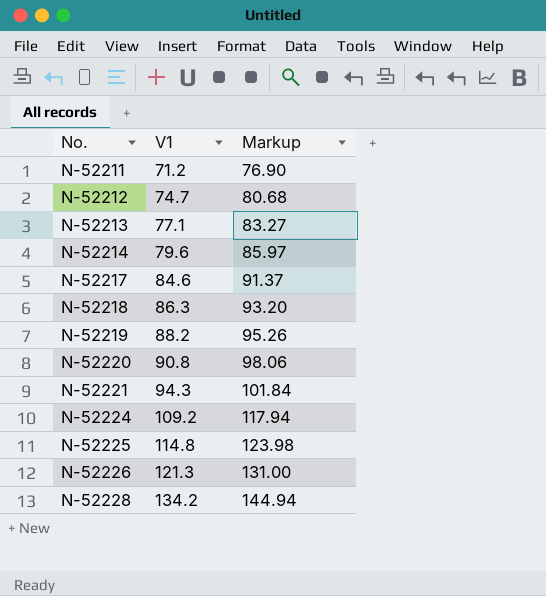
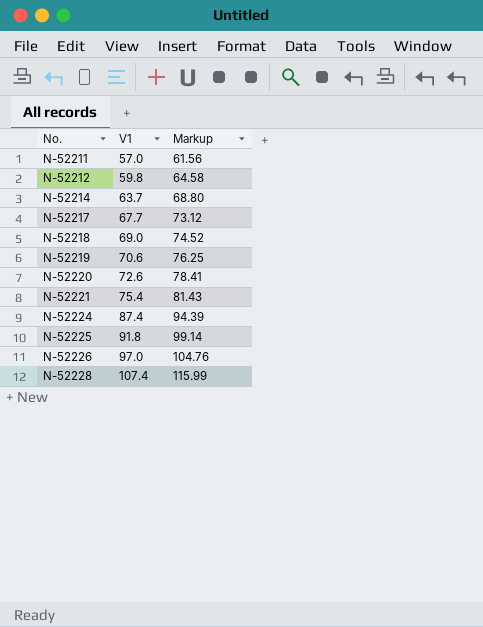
row N-52213: 77.1 | 83.27 -> none
N-52211 | V1: 71.2 -> 57.0
N-52211 | Markup: 76.90 -> 61.56
N-52212 | V1: 74.7 -> 59.8
N-52212 | Markup: 80.68 -> 64.58
N-52214 | V1: 79.6 -> 63.7
N-52214 | Markup: 85.97 -> 68.80
N-52217 | V1: 84.6 -> 67.7
N-52217 | Markup: 91.37 -> 73.12
N-52218 | V1: 86.3 -> 69.0
N-52218 | Markup: 93.20 -> 74.52
N-52219 | V1: 88.2 -> 70.6
N-52219 | Markup: 95.26 -> 76.25
N-52220 | V1: 90.8 -> 72.6
N-52220 | Markup: 98.06 -> 78.41
N-52221 | V1: 94.3 -> 75.4
N-52221 | Markup: 101.84 -> 81.43
N-52224 | V1: 109.2 -> 87.4
N-52224 | Markup: 117.94 -> 94.39
N-52225 | V1: 114.8 -> 91.8
N-52225 | Markup: 123.98 -> 99.14
N-52226 | V1: 121.3 -> 97.0
N-52226 | Markup: 131.00 -> 104.76
N-52228 | V1: 134.2 -> 107.4
N-52228 | Markup: 144.94 -> 115.99

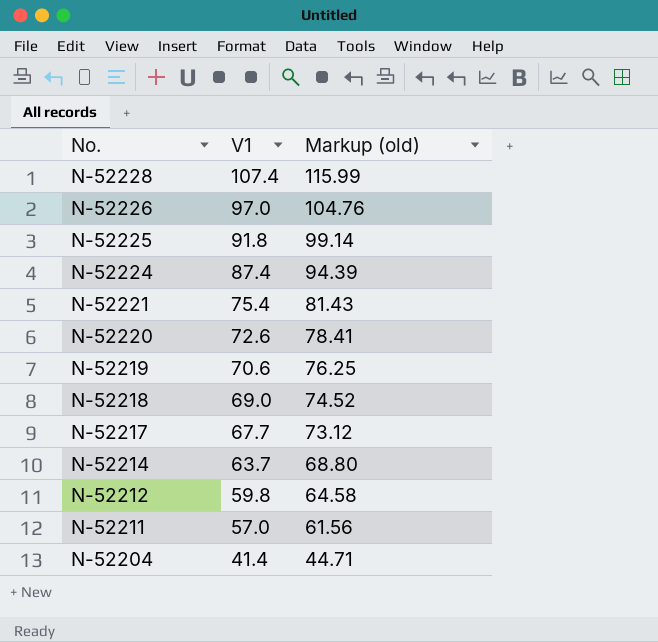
row order: No. ascending -> No. descending
column name: Markup -> Markup (old)
row N-52204: none -> 41.4 | 44.71

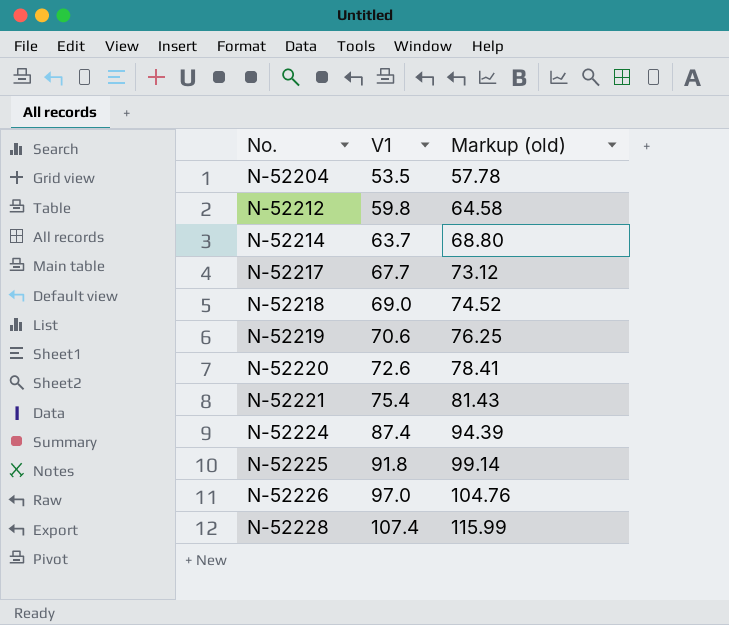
row order: No. descending -> No. ascending
row N-52211: 57.0 | 61.56 -> none
N-52204 | V1: 41.4 -> 53.5
N-52204 | Markup (old): 44.71 -> 57.78

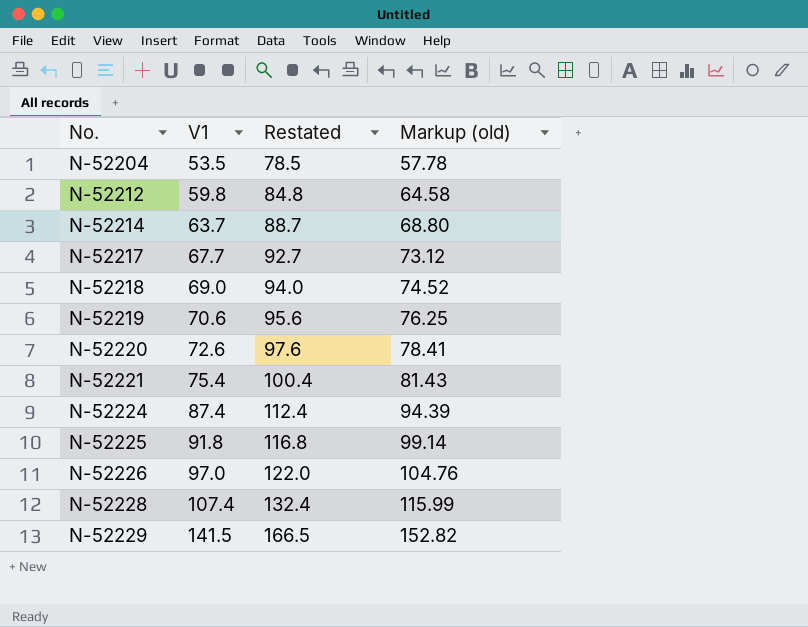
column Restated | formula: none -> [V1] + 25
row N-52229: none -> 141.5 | 166.5 | 152.82

